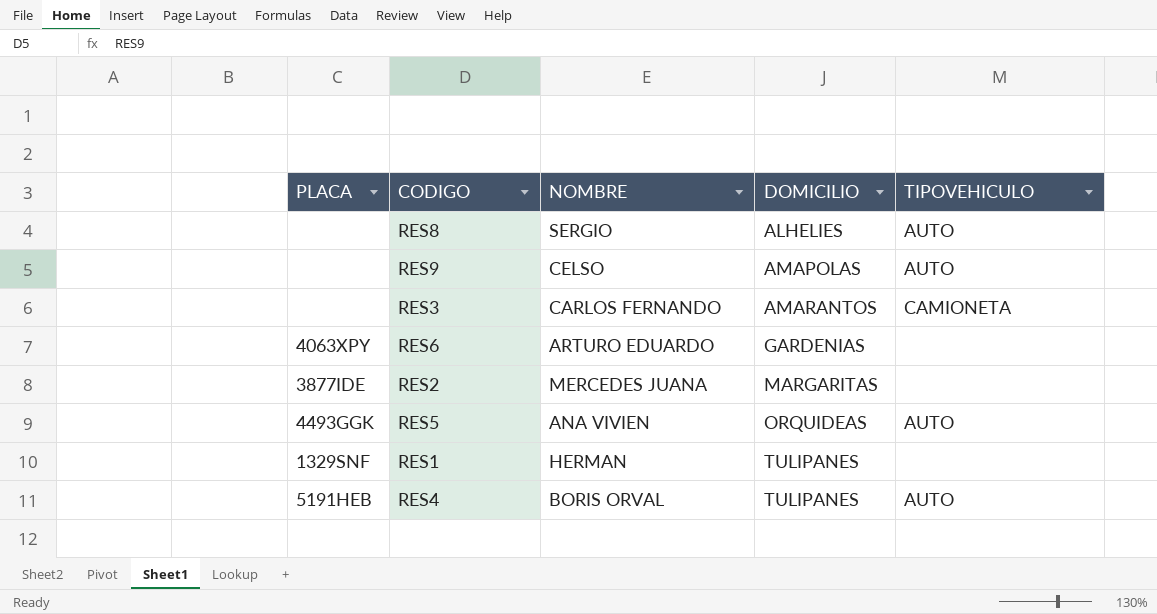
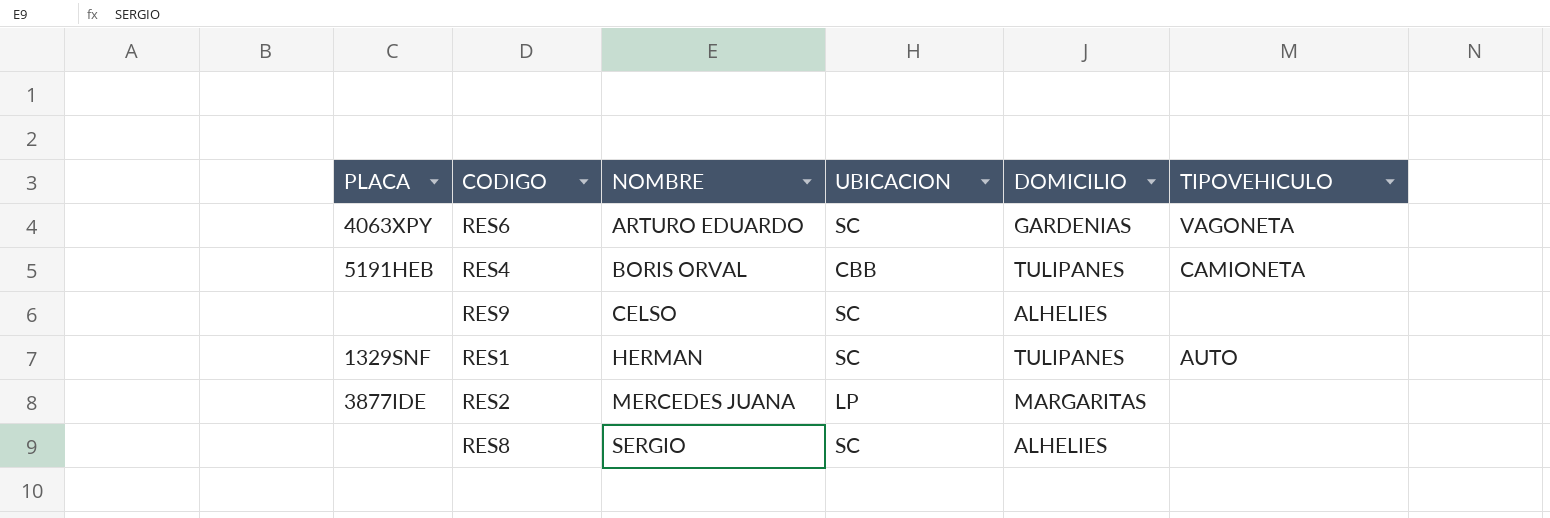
row order: DOMICILIO ascending -> NOMBRE ascending
column UBICACION | position: none -> 4
row RES3: none | CARLOS FERNANDO | AMARANTOS | CAMIONETA -> none
row RES5: 4493GGK | ANA VIVIEN | ORQUIDEAS | AUTO -> none
RES6 | TIPOVEHICULO: none -> VAGONETA
RES4 | TIPOVEHICULO: AUTO -> CAMIONETA
RES9 | DOMICILIO: AMAPOLAS -> ALHELIES
RES9 | TIPOVEHICULO: AUTO -> none
RES1 | TIPOVEHICULO: none -> AUTO
RES8 | TIPOVEHICULO: AUTO -> none

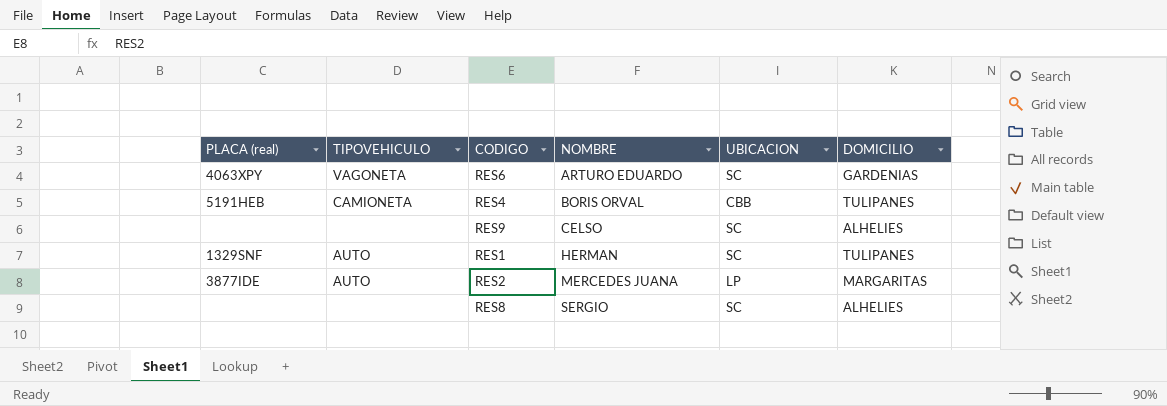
column name: PLACA -> PLACA (real)
column TIPOVEHICULO | position: 6 -> 2
RES2 | TIPOVEHICULO: none -> AUTO

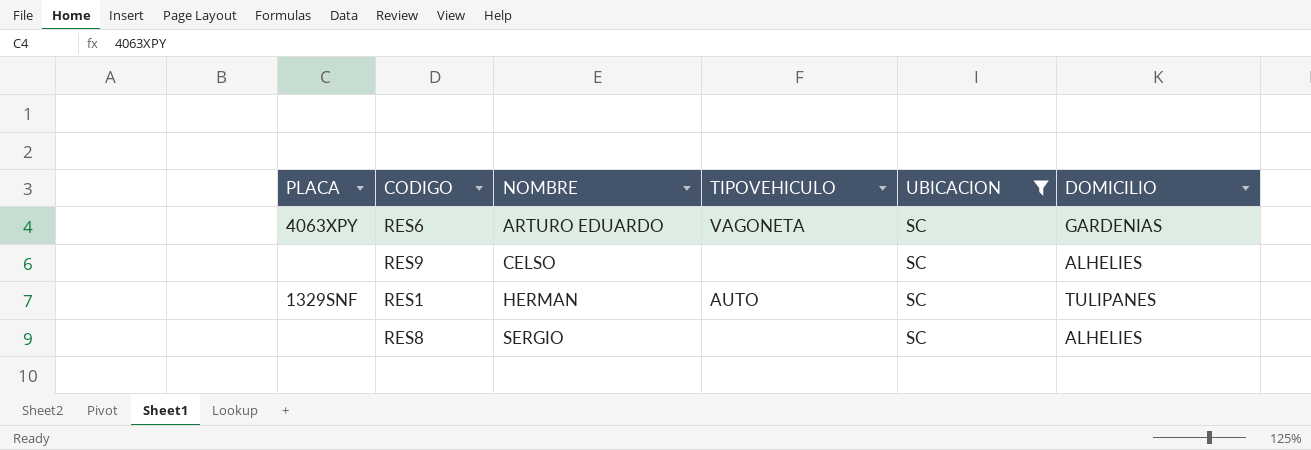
filter: none -> UBICACION = SC
column name: PLACA (real) -> PLACA
column TIPOVEHICULO | position: 2 -> 4

